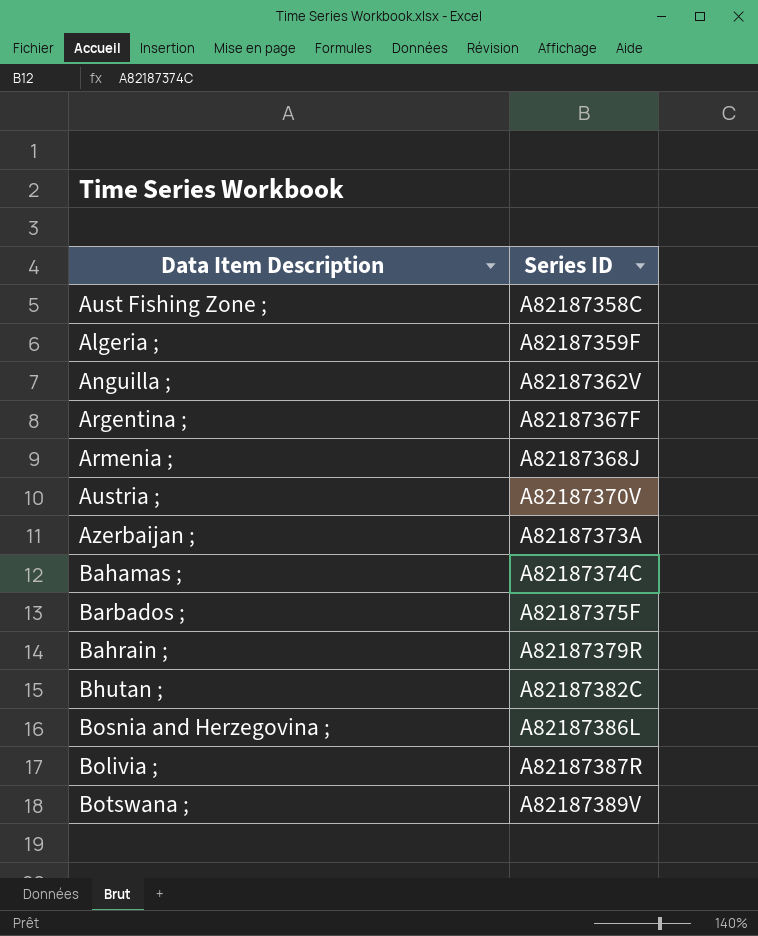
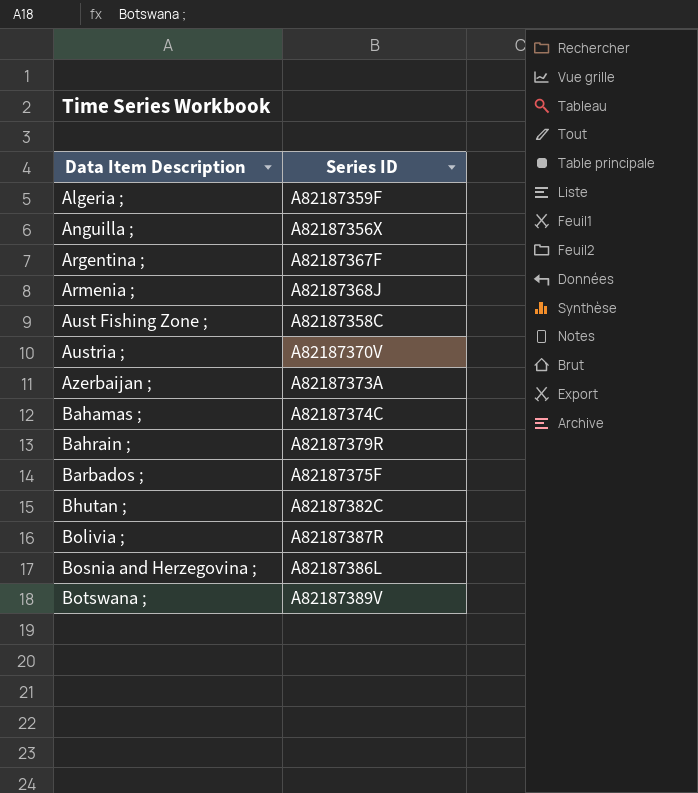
row order: Series ID ascending -> Data Item Description ascending
Anguilla ; | Series ID: A82187362V -> A82187356X

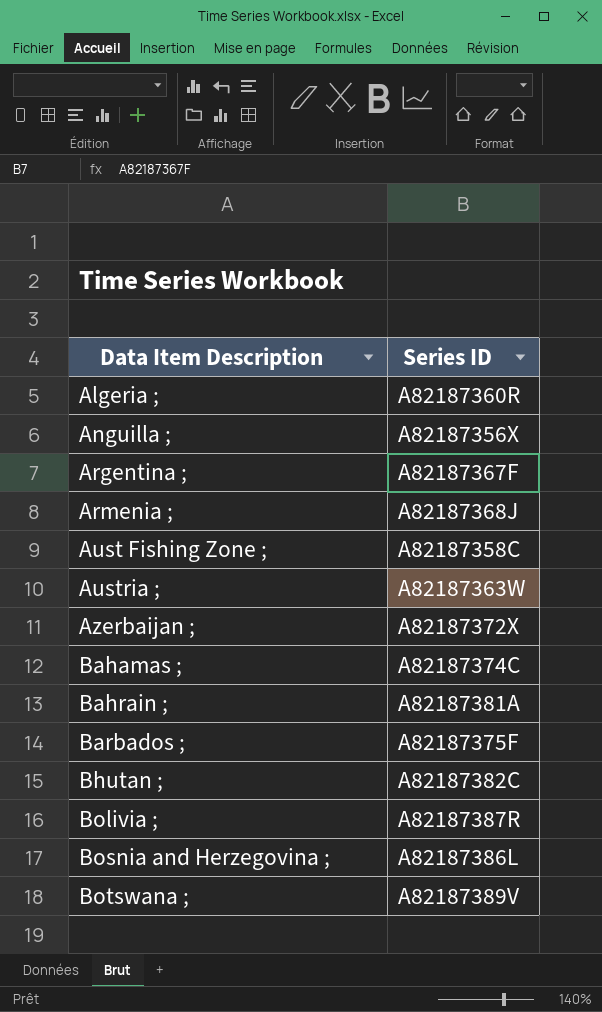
Algeria ; | Series ID: A82187359F -> A82187360R
Austria ; | Series ID: A82187370V -> A82187363W
Azerbaijan ; | Series ID: A82187373A -> A82187372X
Bahrain ; | Series ID: A82187379R -> A82187381A

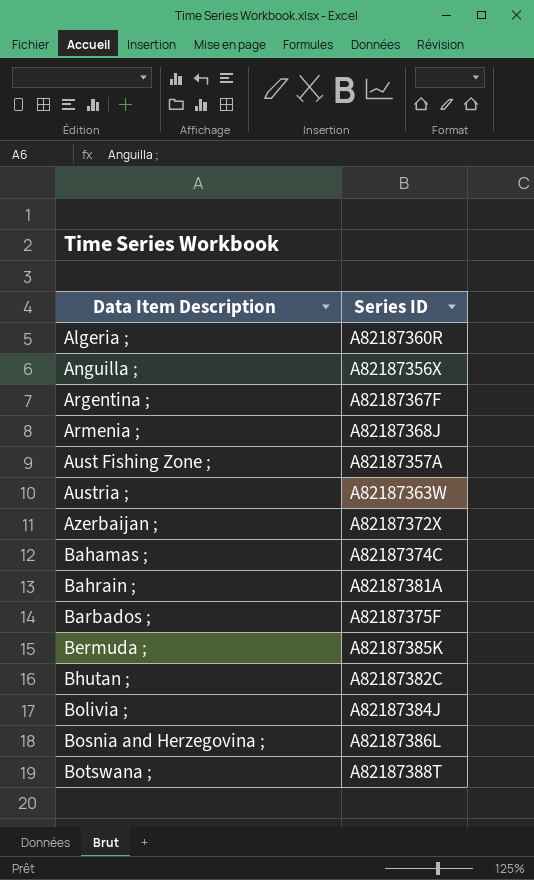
Aust Fishing Zone ; | Series ID: A82187358C -> A82187357A
row Bermuda ;: none -> A82187385K
Bolivia ; | Series ID: A82187387R -> A82187384J
Botswana ; | Series ID: A82187389V -> A82187388T

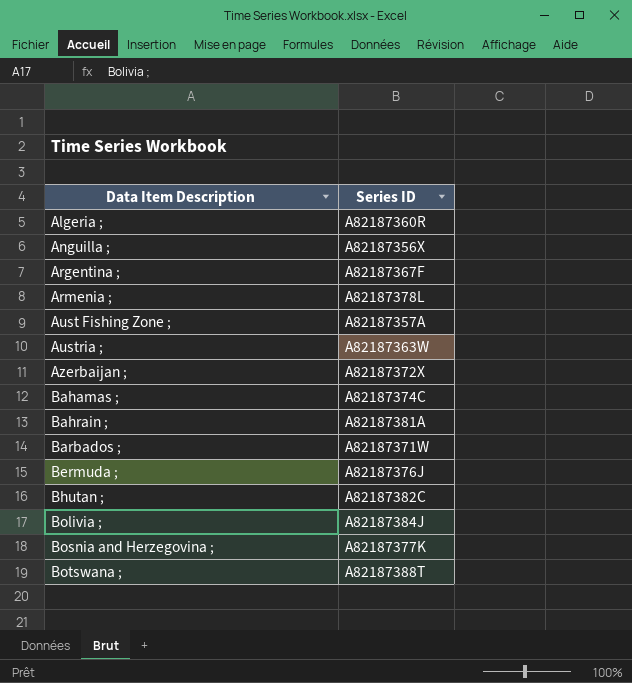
Armenia ; | Series ID: A82187368J -> A82187378L
Barbados ; | Series ID: A82187375F -> A82187371W
Bermuda ; | Series ID: A82187385K -> A82187376J
Bosnia and Herzegovina ; | Series ID: A82187386L -> A82187377K

